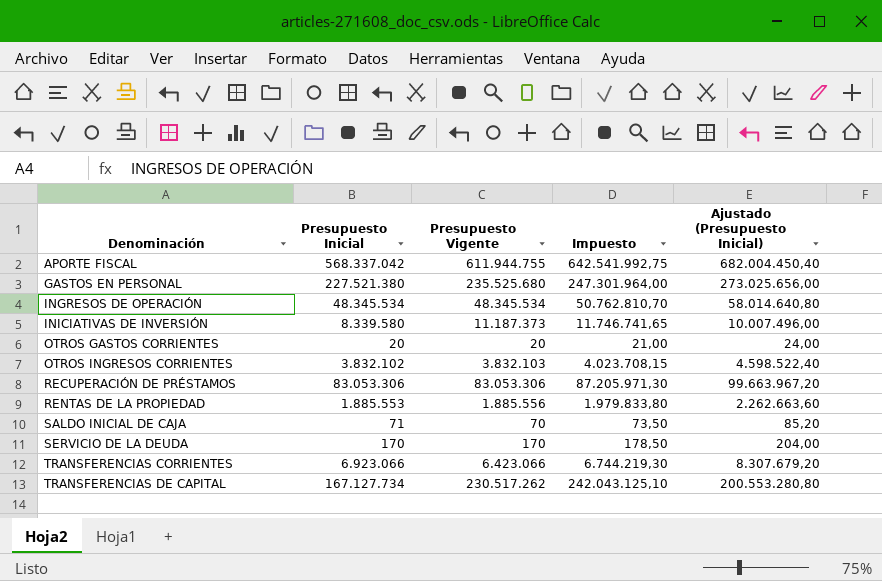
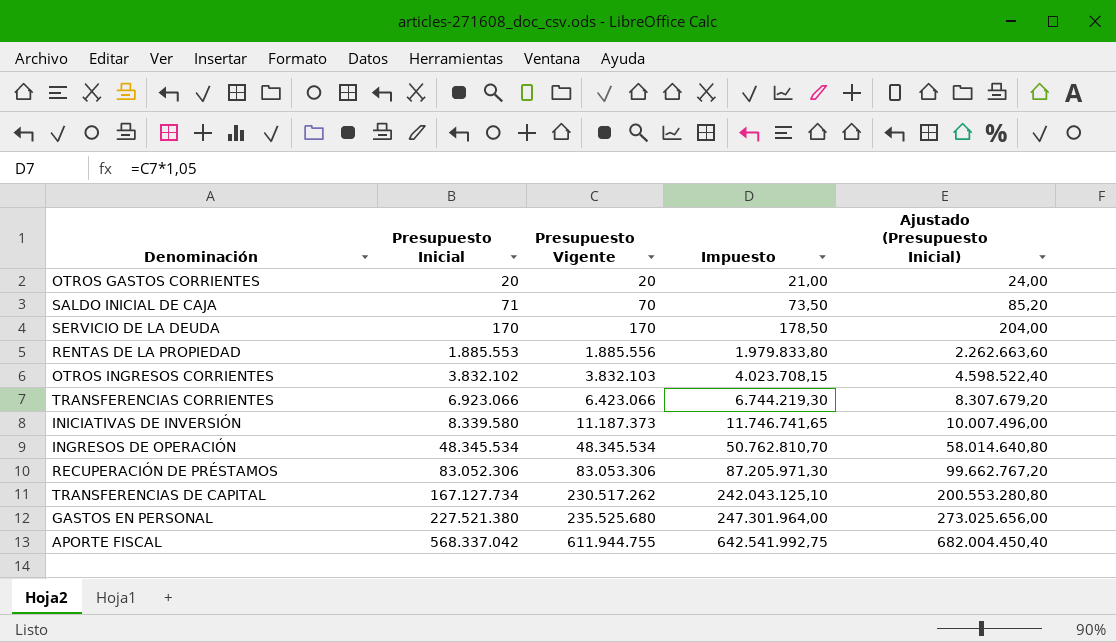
row order: Denominación ascending -> Presupuesto Inicial ascending
RECUPERACIÓN DE PRÉSTAMOS | Presupuesto Inicial: 83.053.306 -> 83.052.306
RECUPERACIÓN DE PRÉSTAMOS | Ajustado (Presupuesto Inicial): 99.663.967,20 -> 99.662.767,20

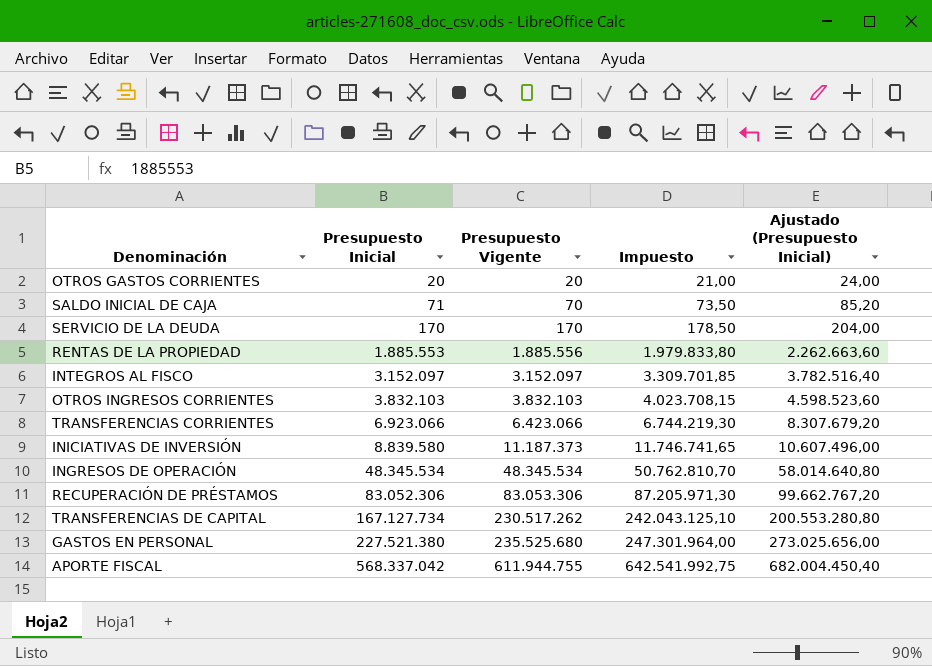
row INTEGROS AL FISCO: none -> 3.152.097 | 3.152.097 | 3.309.701,85 | 3.782.516,40
OTROS INGRESOS CORRIENTES | Presupuesto Inicial: 3.832.102 -> 3.832.103
OTROS INGRESOS CORRIENTES | Ajustado (Presupuesto Inicial): 4.598.522,40 -> 4.598.523,60
INICIATIVAS DE INVERSIÓN | Presupuesto Inicial: 8.339.580 -> 8.839.580
INICIATIVAS DE INVERSIÓN | Ajustado (Presupuesto Inicial): 10.007.496,00 -> 10.607.496,00

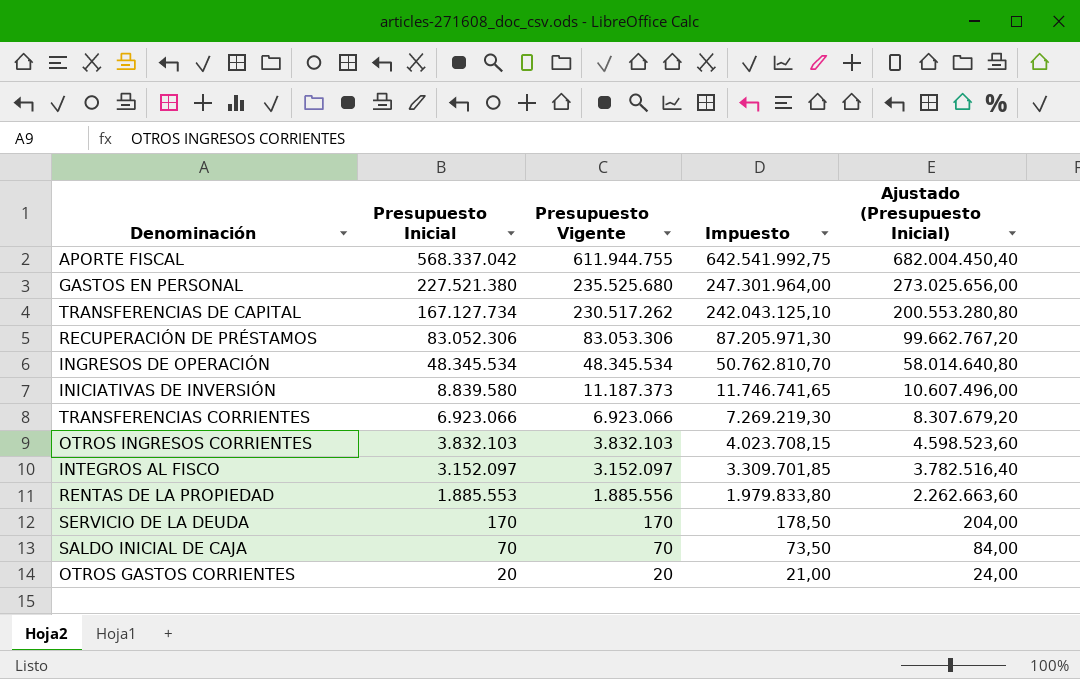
row order: Presupuesto Inicial ascending -> Presupuesto Inicial descending
TRANSFERENCIAS CORRIENTES | Presupuesto Vigente: 6.423.066 -> 6.923.066
TRANSFERENCIAS CORRIENTES | Impuesto: 6.744.219,30 -> 7.269.219,30
SALDO INICIAL DE CAJA | Presupuesto Inicial: 71 -> 70
SALDO INICIAL DE CAJA | Ajustado (Presupuesto Inicial): 85,20 -> 84,00

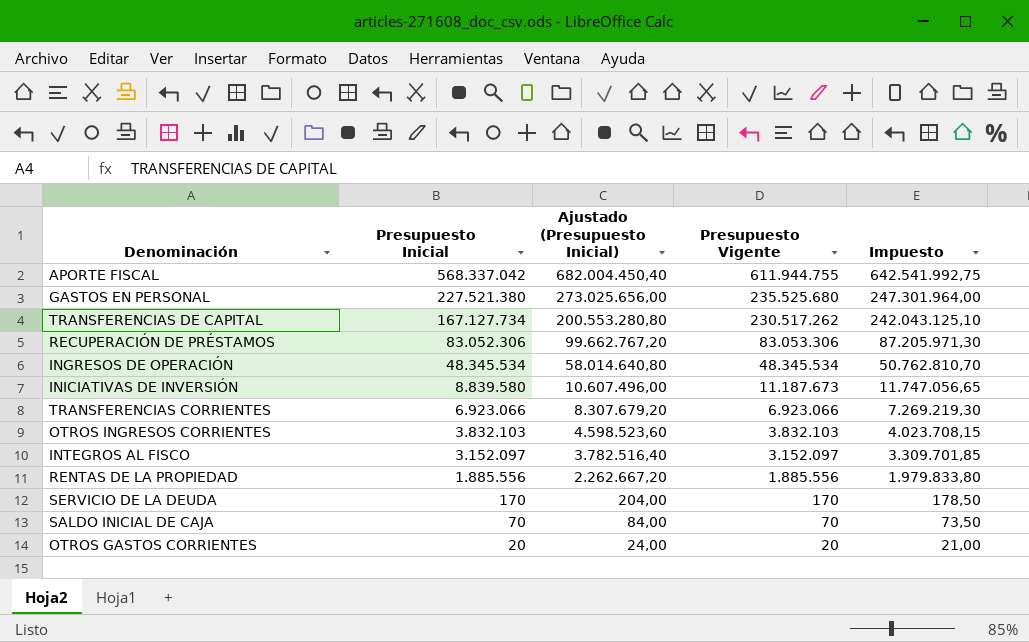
column Ajustado (Presupuesto Inicial) | position: 5 -> 3
INICIATIVAS DE INVERSIÓN | Presupuesto Vigente: 11.187.373 -> 11.187.673
INICIATIVAS DE INVERSIÓN | Impuesto: 11.746.741,65 -> 11.747.056,65
RENTAS DE LA PROPIEDAD | Presupuesto Inicial: 1.885.553 -> 1.885.556
RENTAS DE LA PROPIEDAD | Ajustado (Presupuesto Inicial): 2.262.663,60 -> 2.262.667,20

